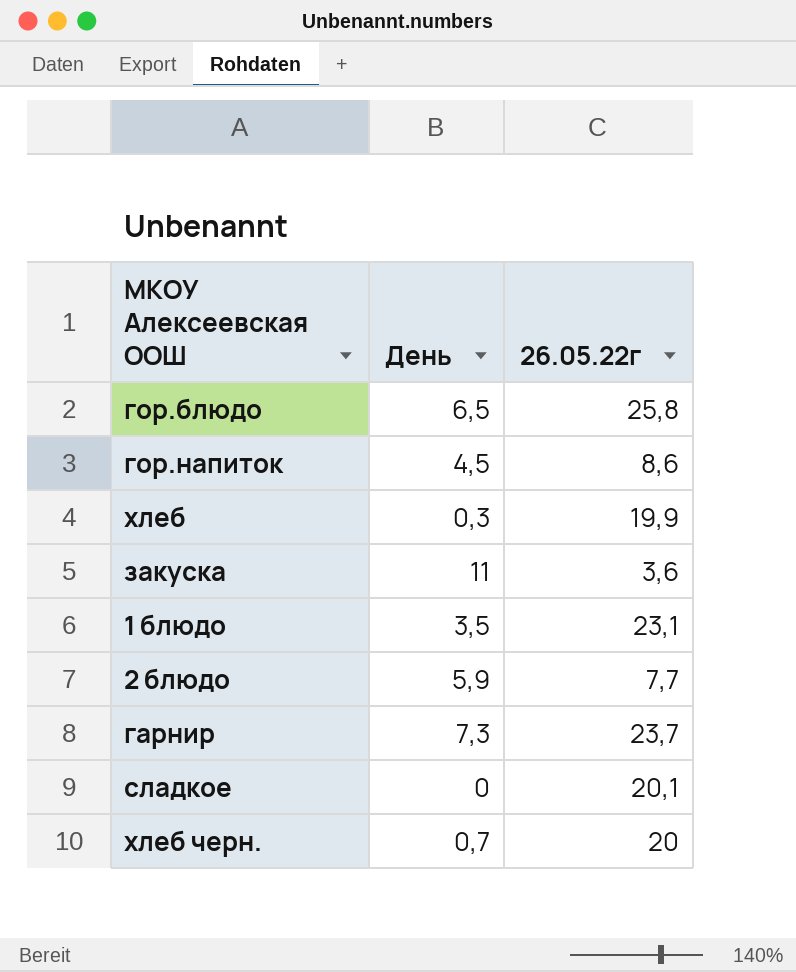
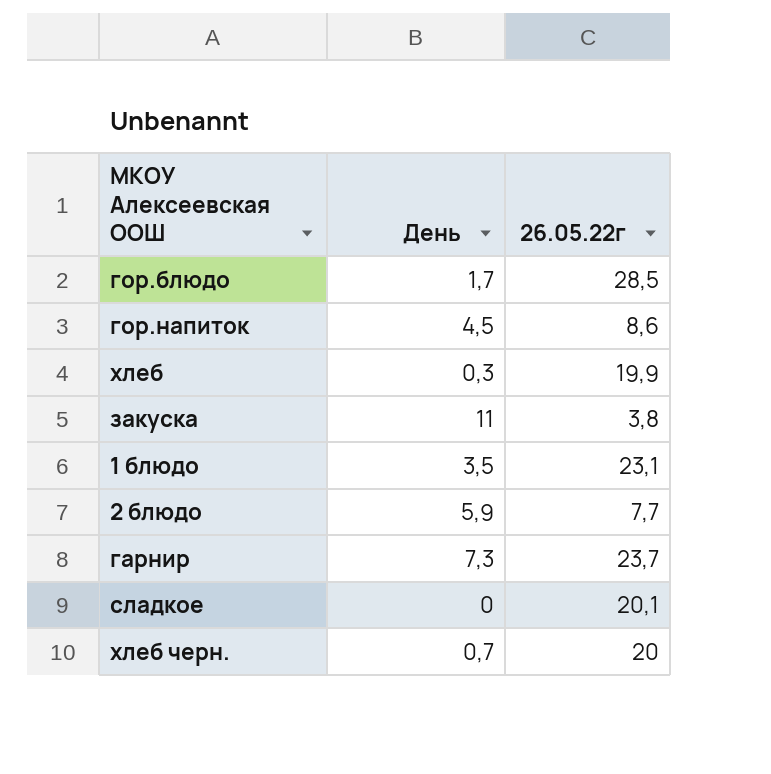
гор.блюдо | День: 6,5 -> 1,7
гор.блюдо | 26.05.22г: 25,8 -> 28,5
закуска | 26.05.22г: 3,6 -> 3,8

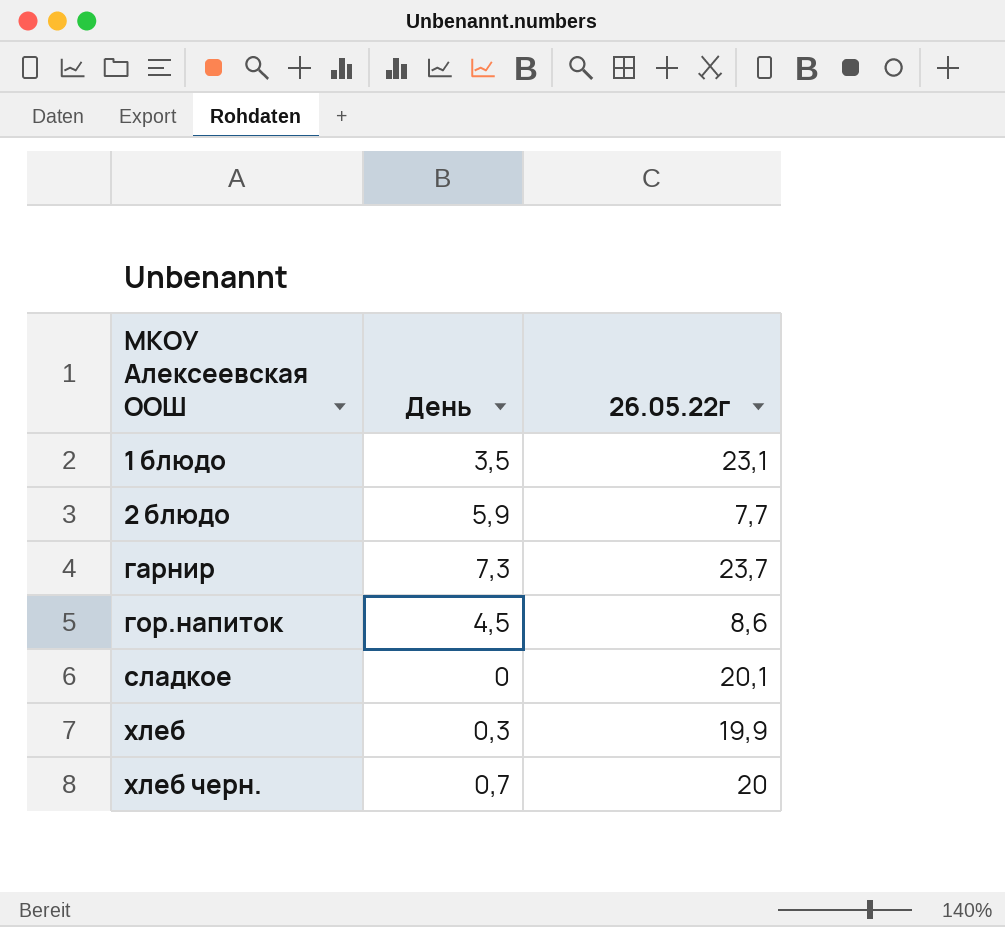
row order: none -> МКОУ Алексеевская ООШ ascending
row гор.блюдо: 1,7 | 28,5 -> none
row закуска: 11 | 3,8 -> none

